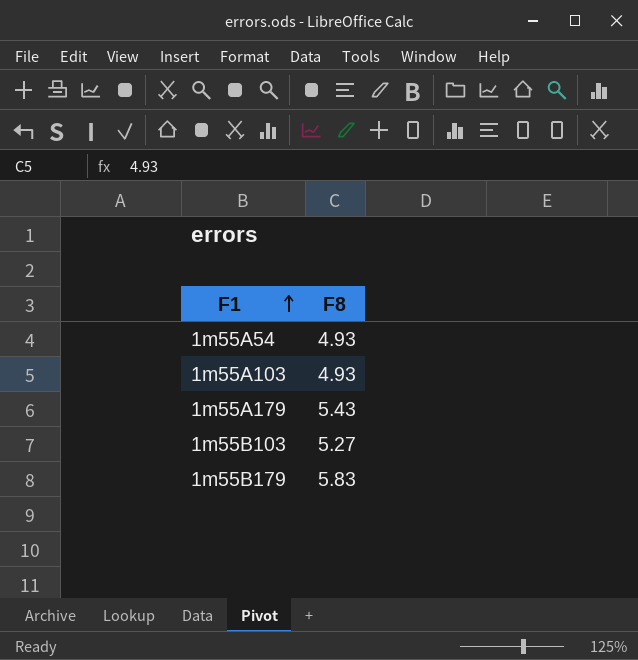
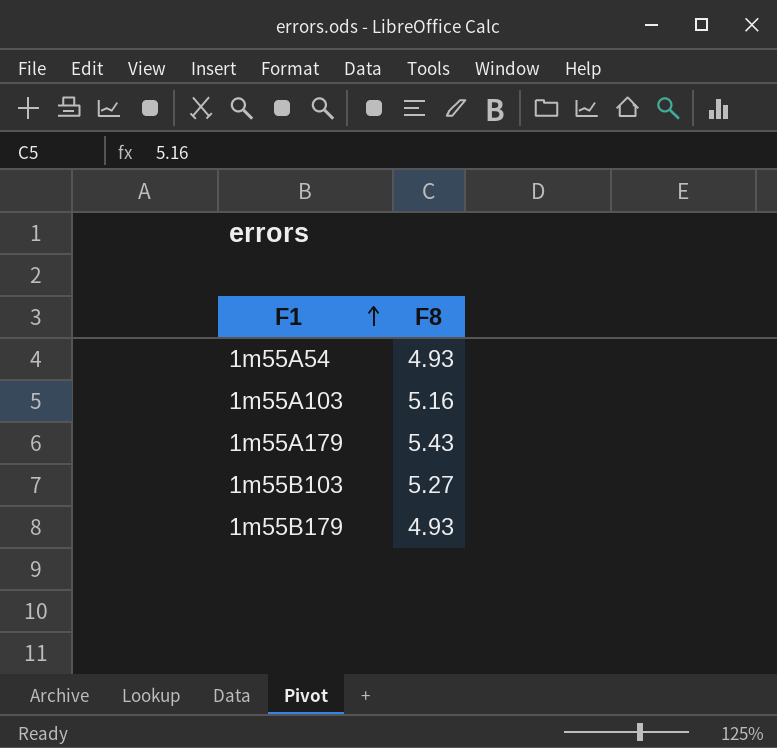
1m55A103 | F8: 4.93 -> 5.16
1m55B179 | F8: 5.83 -> 4.93

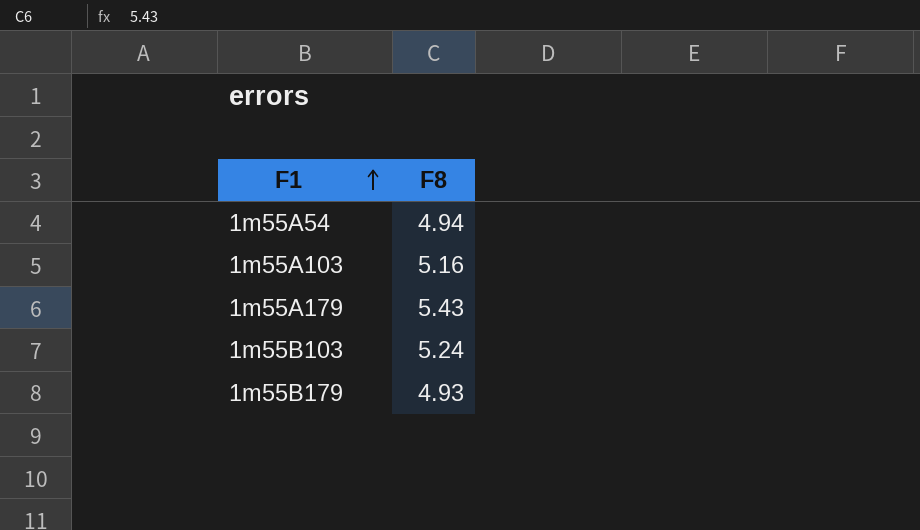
1m55A54 | F8: 4.93 -> 4.94
1m55B103 | F8: 5.27 -> 5.24

